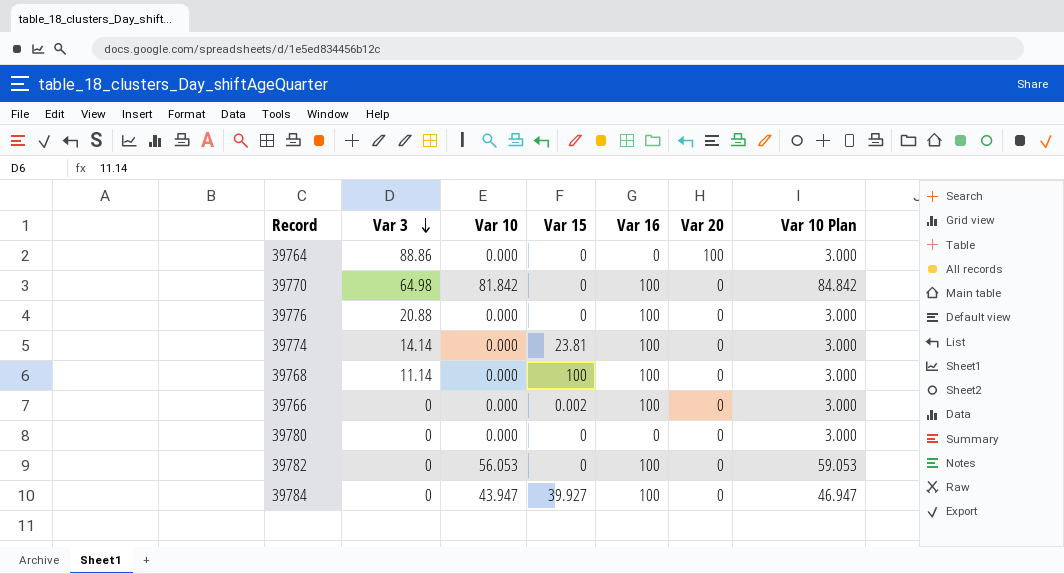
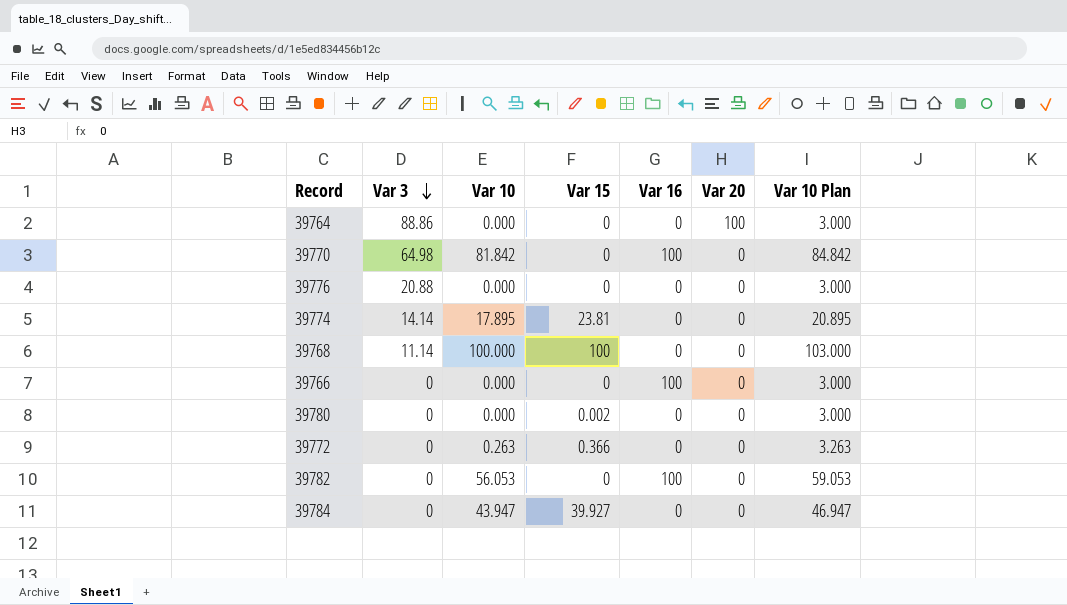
39776 | Var 16: 100 -> 0
39774 | Var 10: 0.000 -> 17.895
39774 | Var 16: 100 -> 0
39774 | Var 10 Plan: 3.000 -> 20.895
39768 | Var 10: 0.000 -> 100.000
39768 | Var 16: 100 -> 0
39768 | Var 10 Plan: 3.000 -> 103.000
39766 | Var 15: 0.002 -> 0
39780 | Var 15: 0 -> 0.002
row 39772: none -> 0 | 0.263 | 0.366 | 0 | 0 | 3.263
39784 | Var 16: 100 -> 0

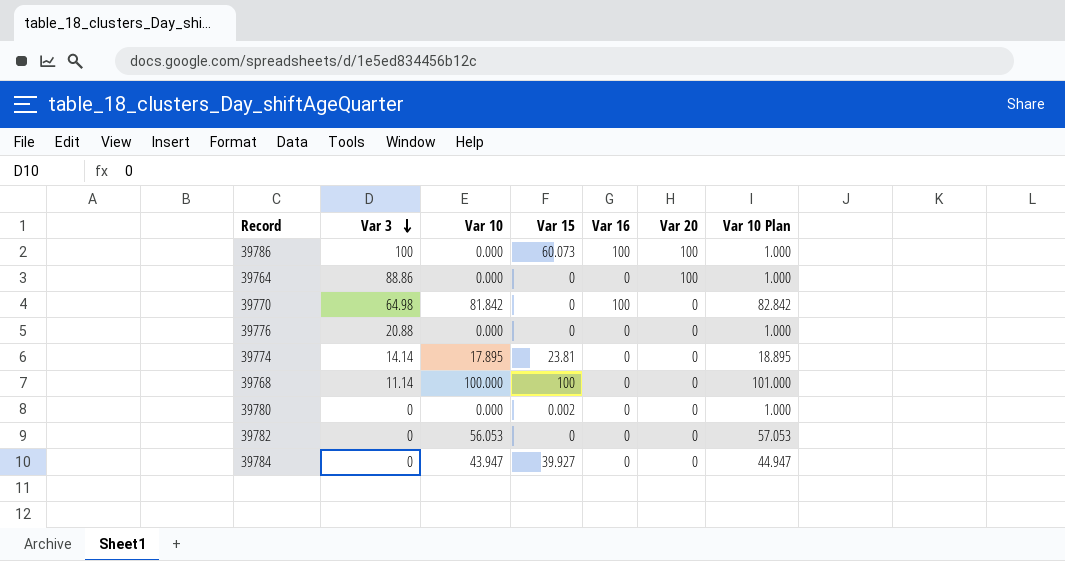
column Var 10 Plan | formula: [Var 10] + 3 -> [Var 10] + 1
row 39766: 0 | 0.000 | 0 | 100 | 0 | 3.000 -> none
row 39772: 0 | 0.263 | 0.366 | 0 | 0 | 3.263 -> none
row 39786: none -> 100 | 0.000 | 60.073 | 100 | 100 | 1.000
39782 | Var 16: 100 -> 0

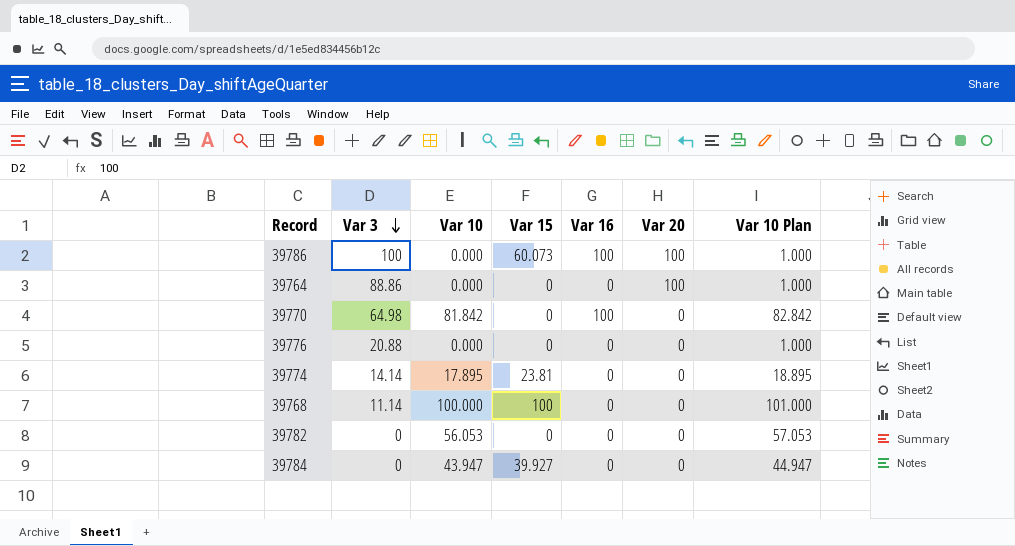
row 39780: 0 | 0.000 | 0.002 | 0 | 0 | 1.000 -> none

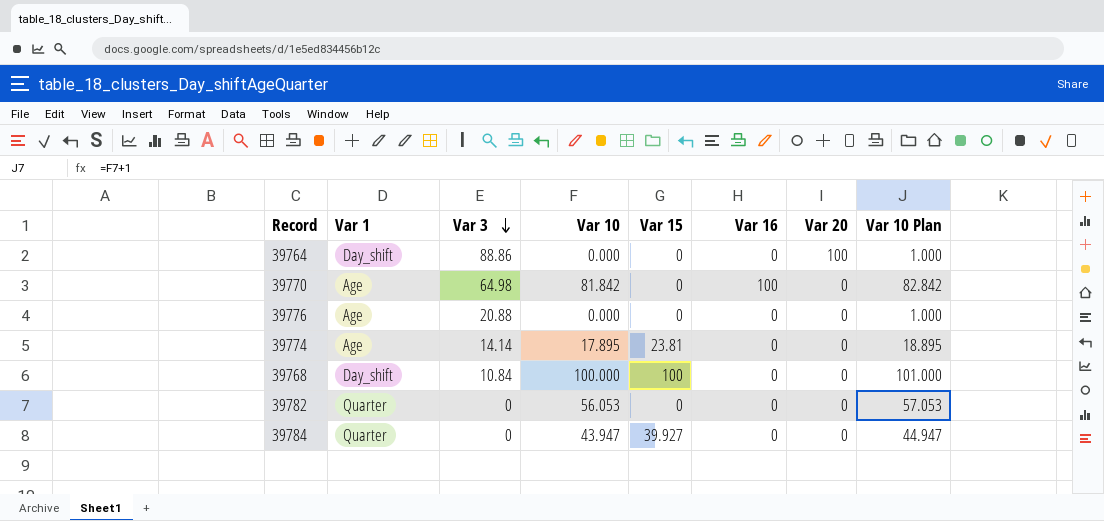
column Var 1 | position: none -> 2
row 39786: 100 | 0.000 | 60.073 | 100 | 100 | 1.000 -> none
39768 | Var 3: 11.14 -> 10.84

